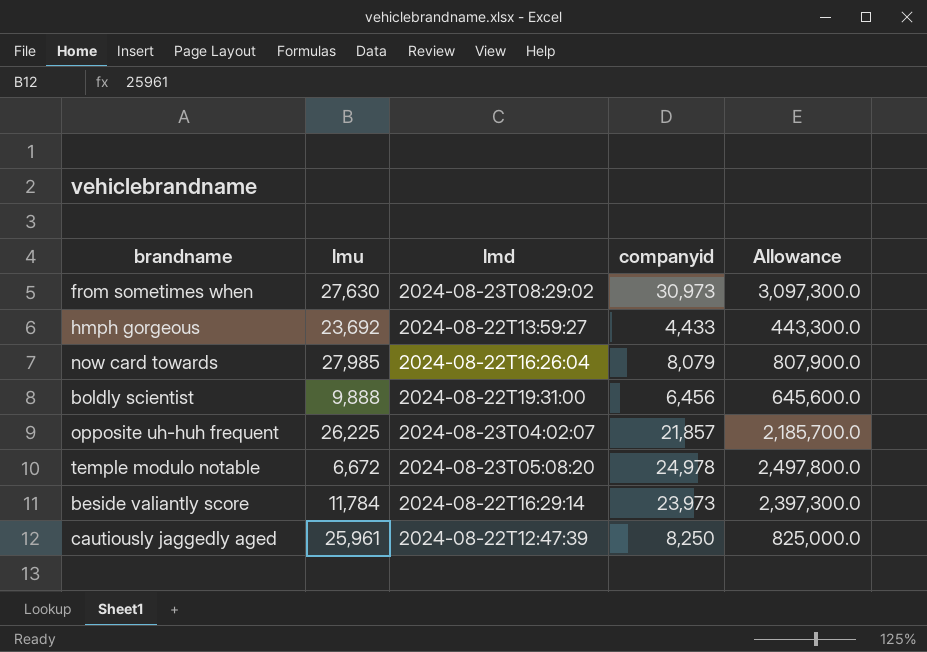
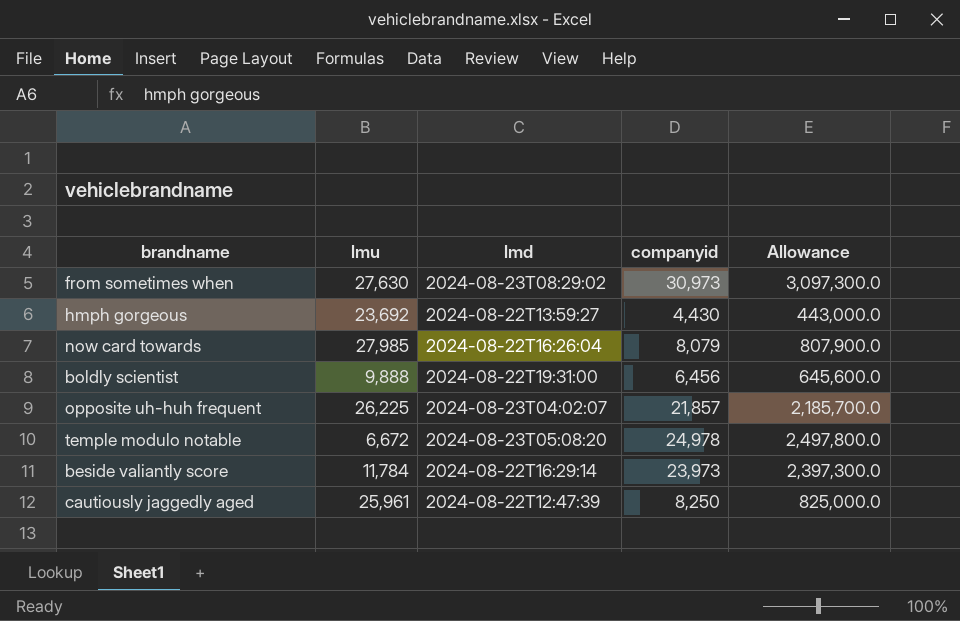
hmph gorgeous | companyid: 4,433 -> 4,430
hmph gorgeous | Allowance: 443,300.0 -> 443,000.0

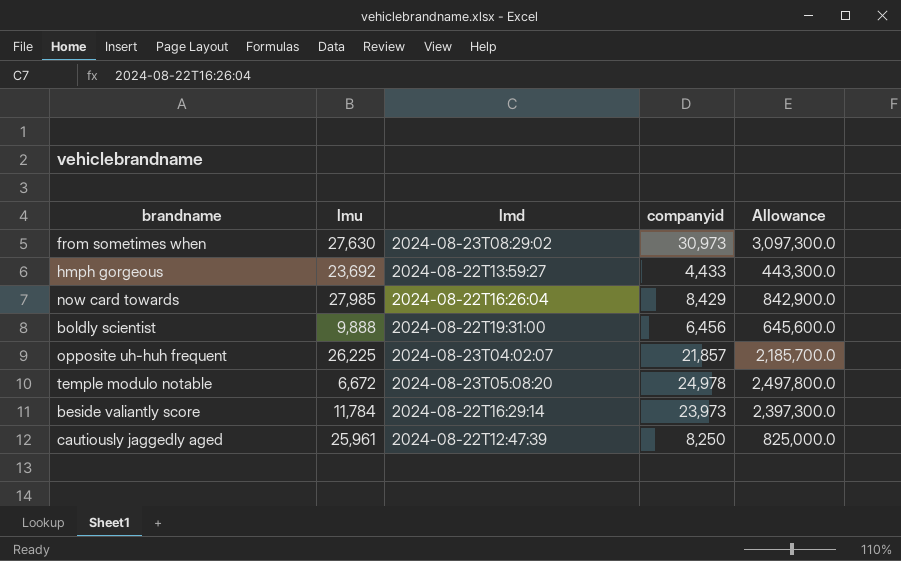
hmph gorgeous | companyid: 4,430 -> 4,433
hmph gorgeous | Allowance: 443,000.0 -> 443,300.0
now card towards | companyid: 8,079 -> 8,429
now card towards | Allowance: 807,900.0 -> 842,900.0

